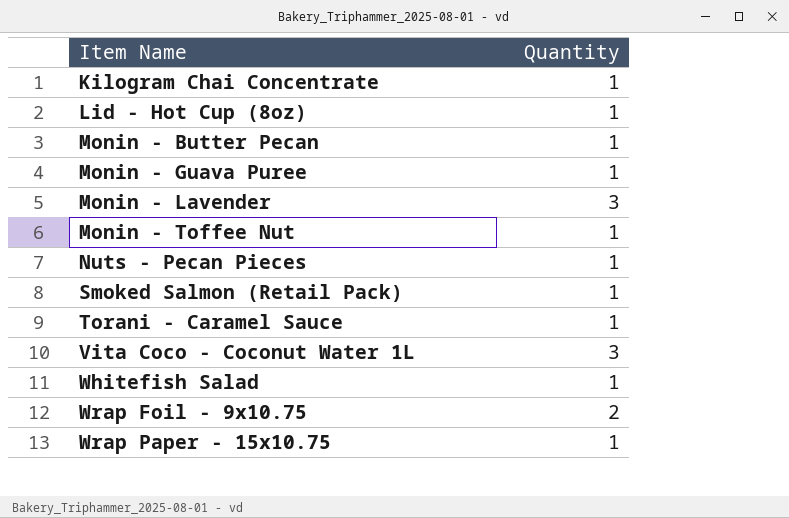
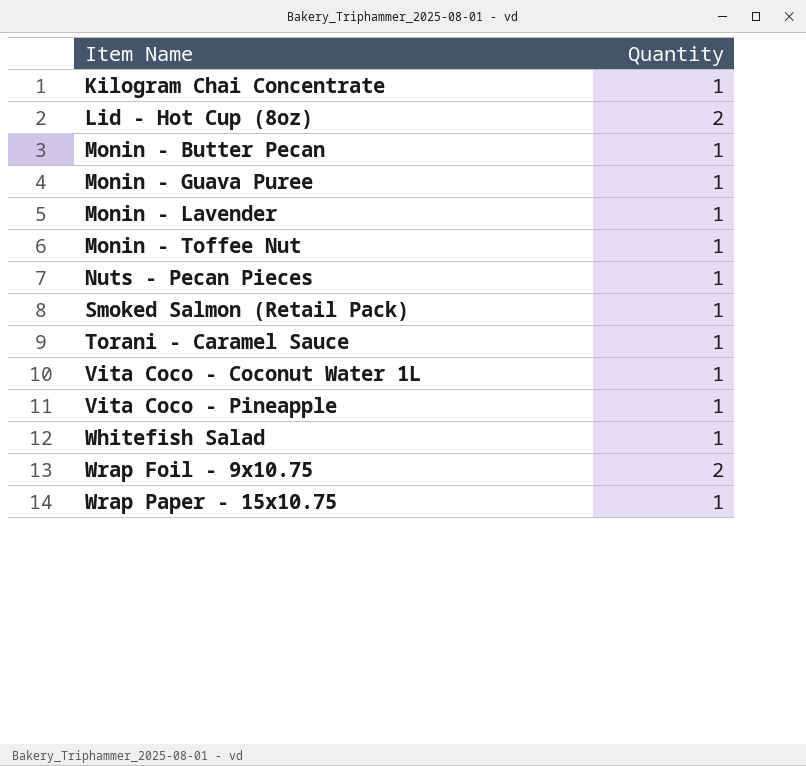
Lid - Hot Cup (8oz) | Quantity: 1 -> 2
Monin - Lavender | Quantity: 3 -> 1
Vita Coco - Coconut Water 1L | Quantity: 3 -> 1
row Vita Coco - Pineapple: none -> 1

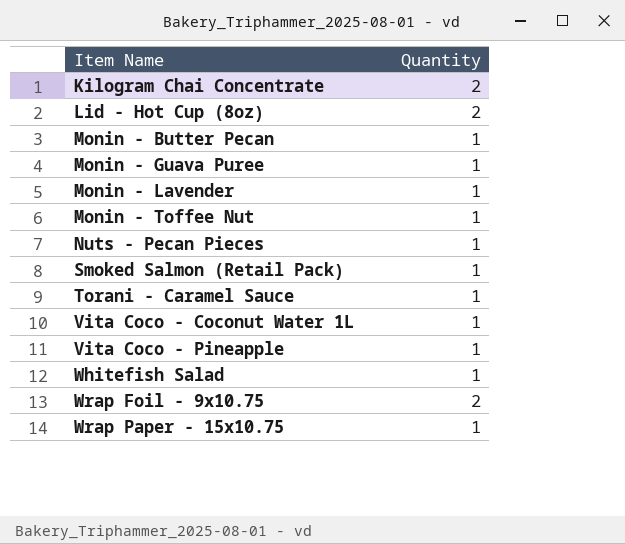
Kilogram Chai Concentrate | Quantity: 1 -> 2

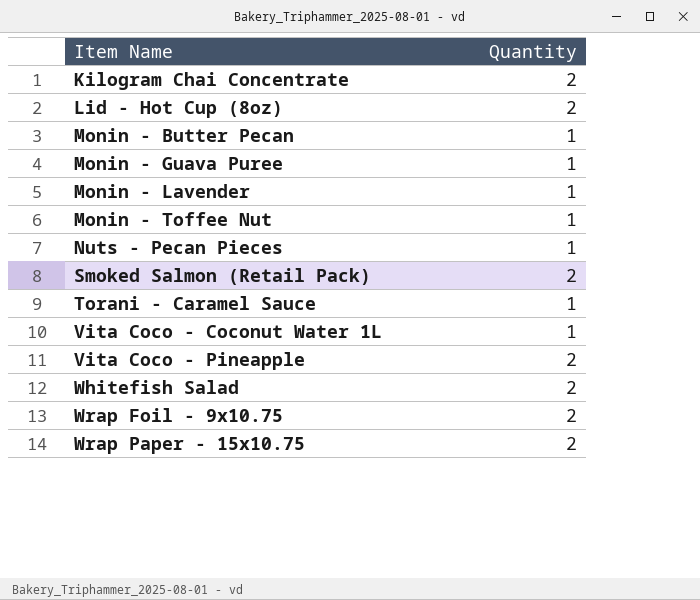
Smoked Salmon (Retail Pack) | Quantity: 1 -> 2
Vita Coco - Pineapple | Quantity: 1 -> 2
Whitefish Salad | Quantity: 1 -> 2
Wrap Paper - 15x10.75 | Quantity: 1 -> 2

